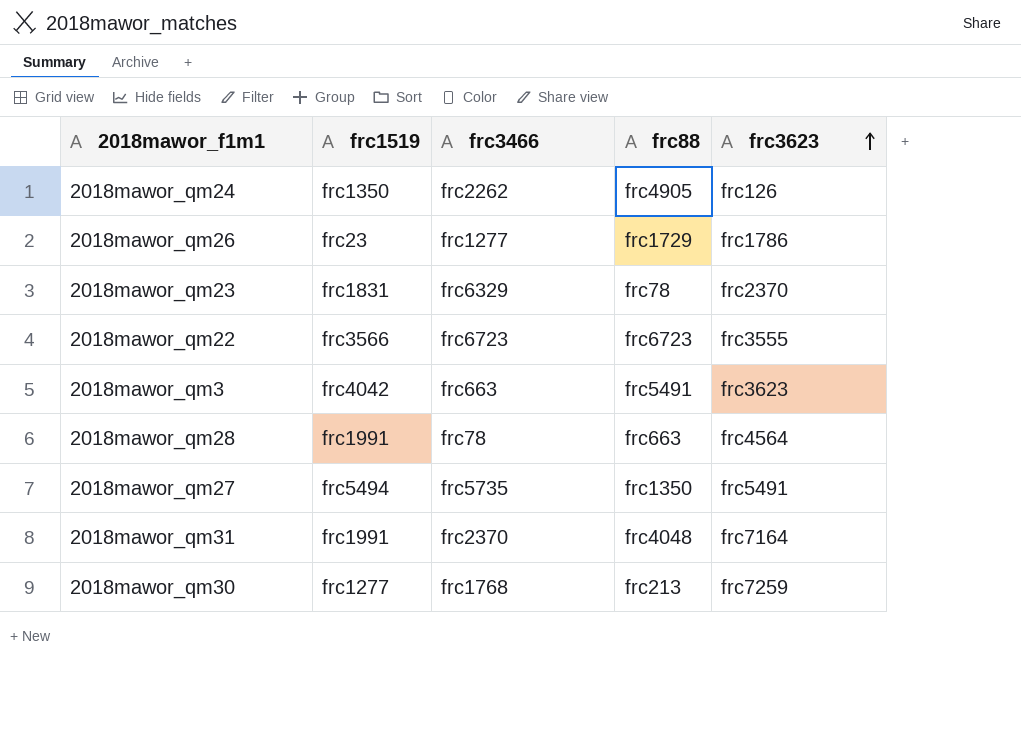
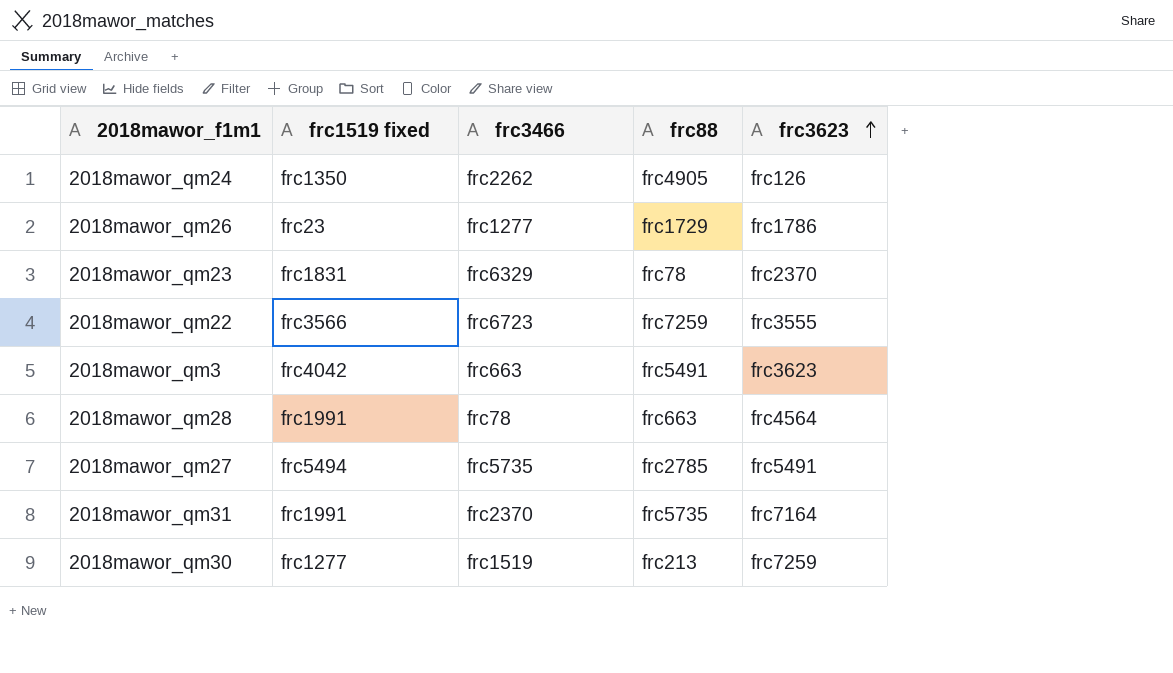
column name: frc1519 -> frc1519 fixed
2018mawor_qm22 | frc88: frc6723 -> frc7259
2018mawor_qm27 | frc88: frc1350 -> frc2785
2018mawor_qm31 | frc88: frc4048 -> frc5735
2018mawor_qm30 | frc3466: frc1768 -> frc1519

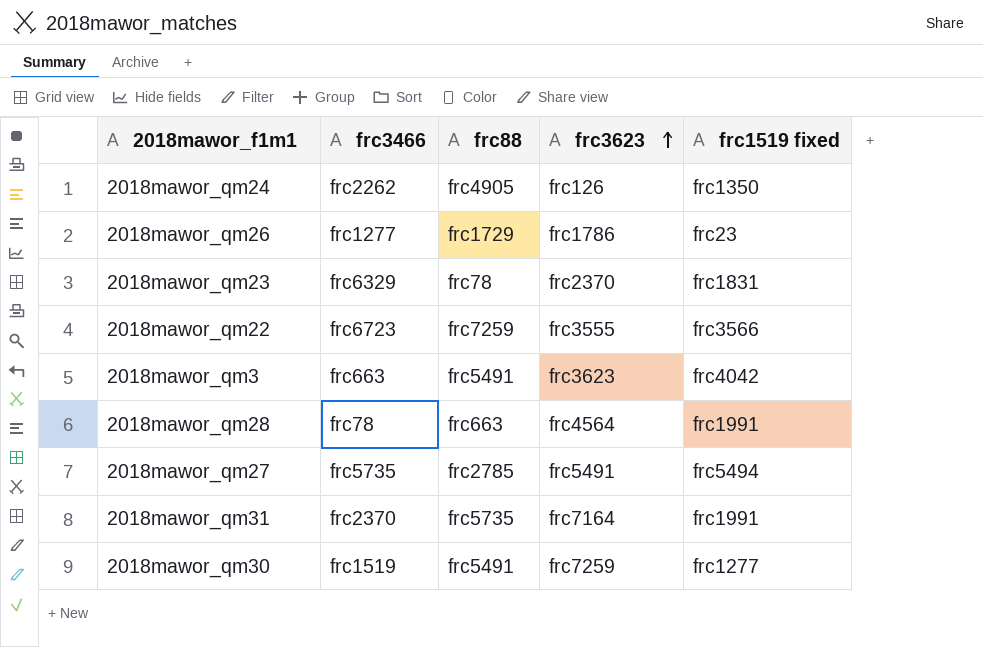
column frc1519 fixed | position: 2 -> 5
2018mawor_qm30 | frc88: frc213 -> frc5491

